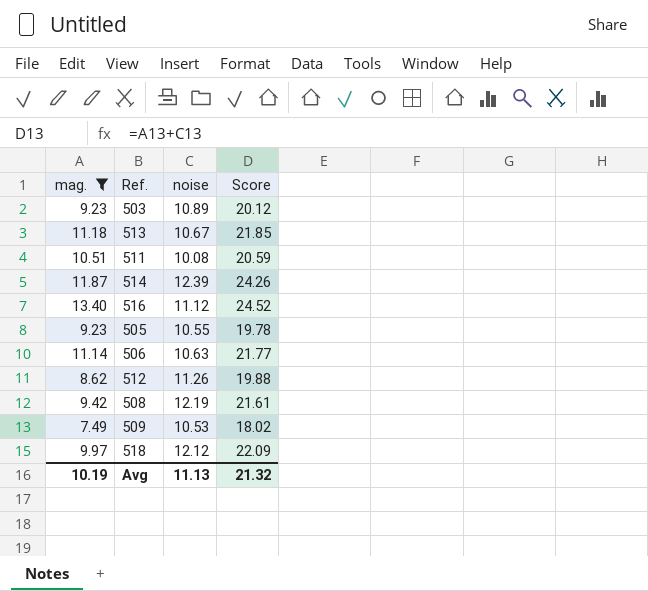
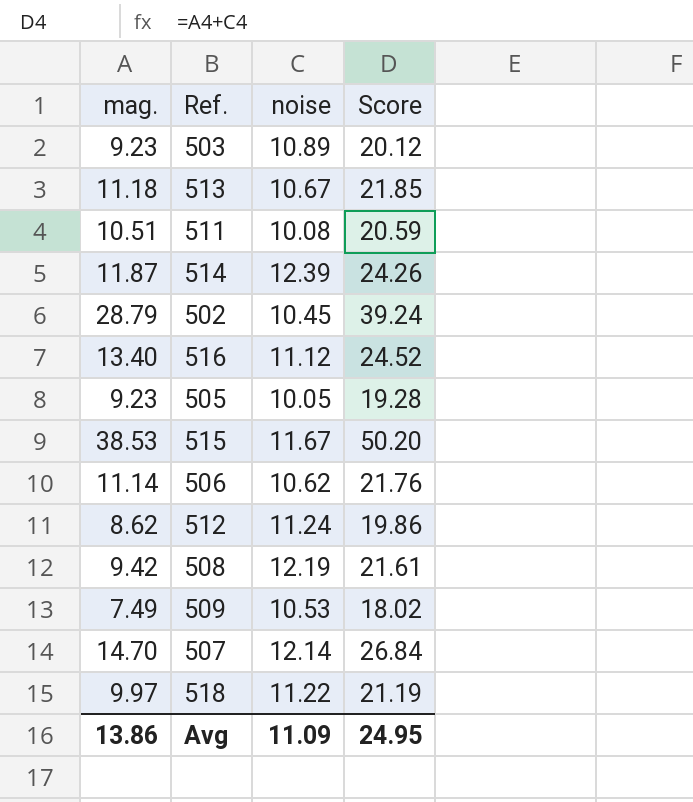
filter: mag. <= 13.40 -> none
505 | noise: 10.55 -> 10.05
505 | Score: 19.78 -> 19.28
506 | noise: 10.63 -> 10.62
506 | Score: 21.77 -> 21.76
512 | noise: 11.26 -> 11.24
512 | Score: 19.88 -> 19.86
518 | noise: 12.12 -> 11.22
518 | Score: 22.09 -> 21.19
Avg | mag.: 10.19 -> 13.86
Avg | noise: 11.13 -> 11.09
Avg | Score: 21.32 -> 24.95

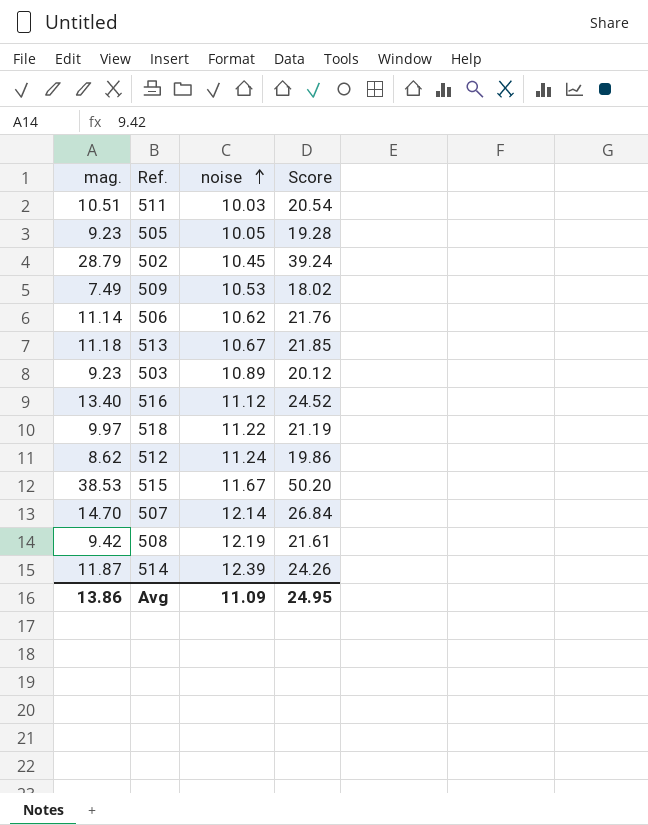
row order: none -> noise ascending
511 | noise: 10.08 -> 10.03
511 | Score: 20.59 -> 20.54

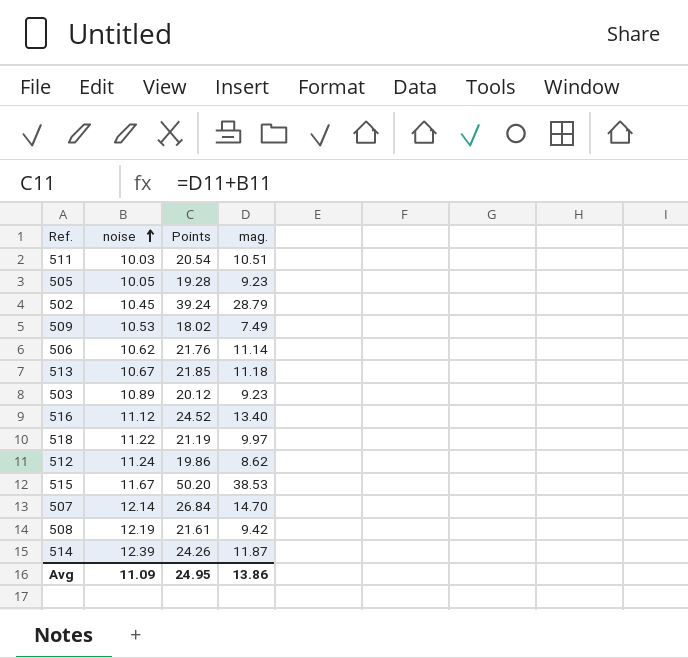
column name: Score -> Points
column mag. | position: 1 -> 4

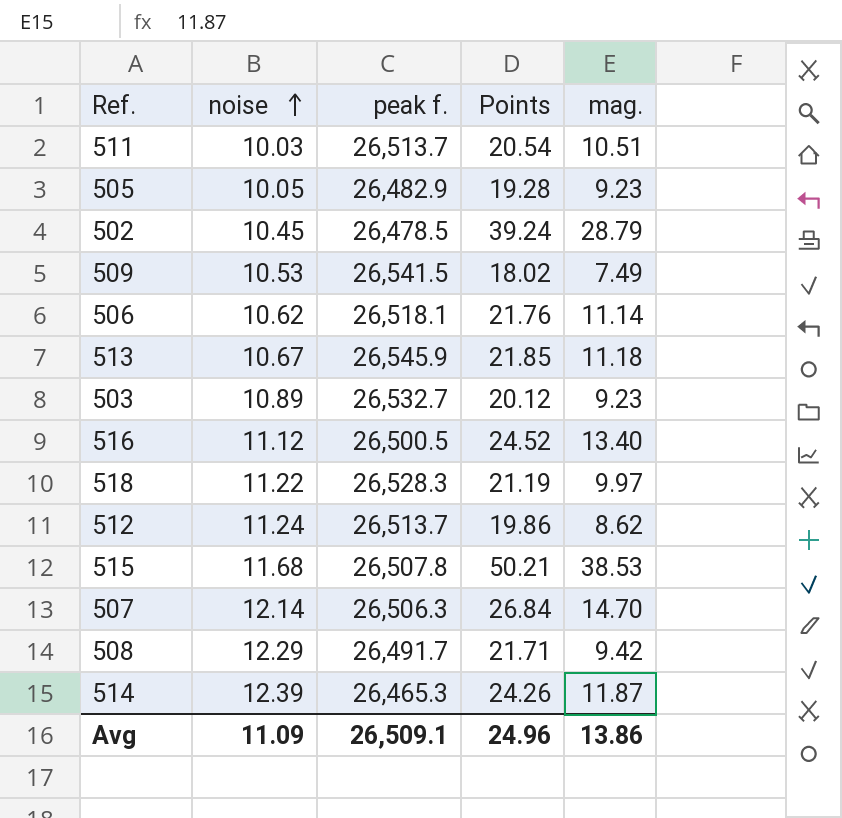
column peak f. | position: none -> 3
515 | noise: 11.67 -> 11.68
515 | Points: 50.20 -> 50.21
508 | noise: 12.19 -> 12.29
508 | Points: 21.61 -> 21.71
Avg | Points: 24.95 -> 24.96

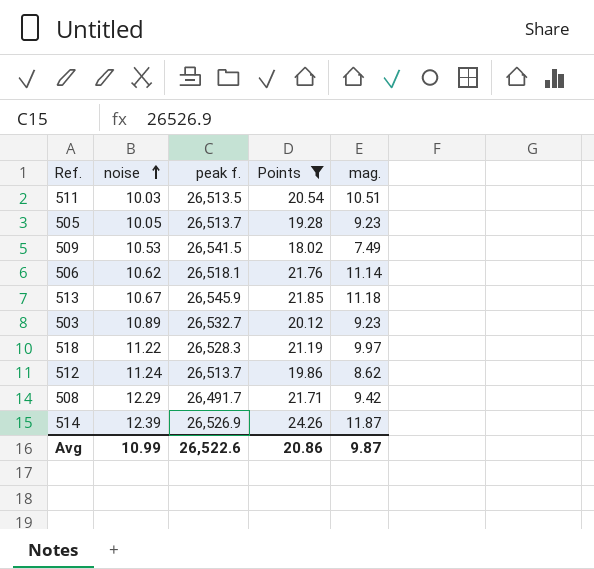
filter: none -> Points <= 24.26
511 | peak f.: 26,513.7 -> 26,513.5
505 | peak f.: 26,482.9 -> 26,513.7
514 | peak f.: 26,465.3 -> 26,526.9
Avg | noise: 11.09 -> 10.99
Avg | peak f.: 26,509.1 -> 26,522.6
Avg | Points: 24.96 -> 20.86
Avg | mag.: 13.86 -> 9.87

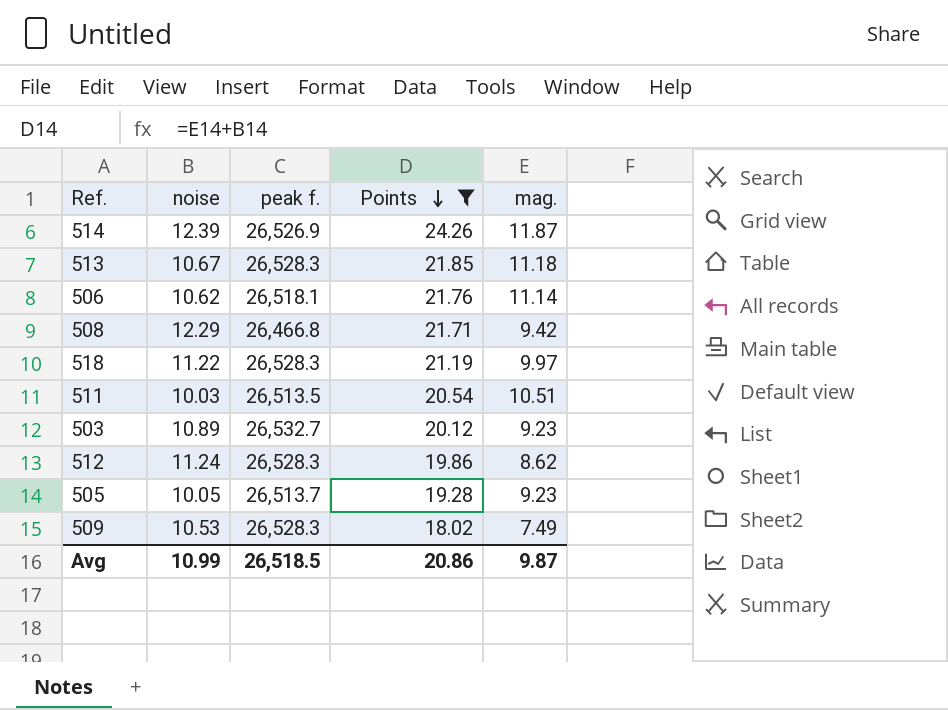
row order: noise ascending -> Points descending
513 | peak f.: 26,545.9 -> 26,528.3
508 | peak f.: 26,491.7 -> 26,466.8
512 | peak f.: 26,513.7 -> 26,528.3
509 | peak f.: 26,541.5 -> 26,528.3
Avg | peak f.: 26,522.6 -> 26,518.5

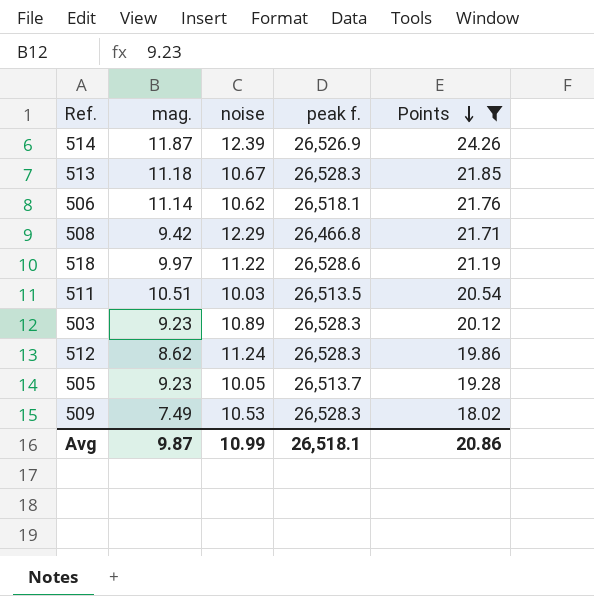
column mag. | position: 5 -> 2
518 | peak f.: 26,528.3 -> 26,528.6
503 | peak f.: 26,532.7 -> 26,528.3
Avg | peak f.: 26,518.5 -> 26,518.1

